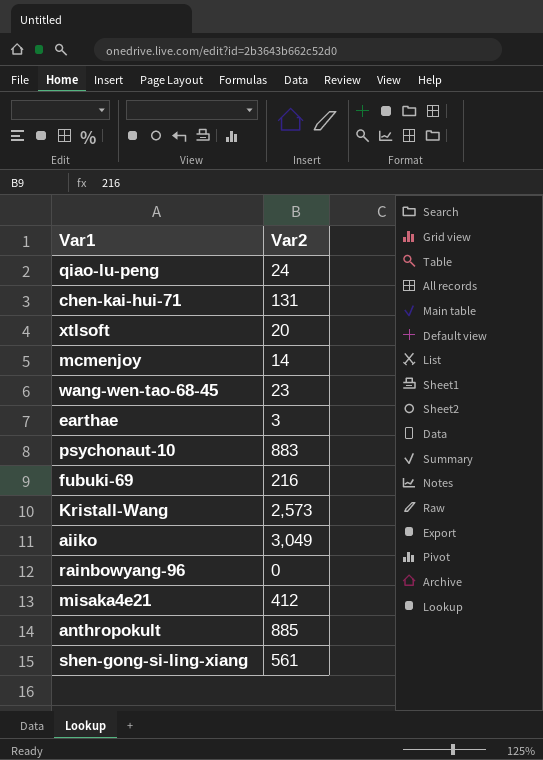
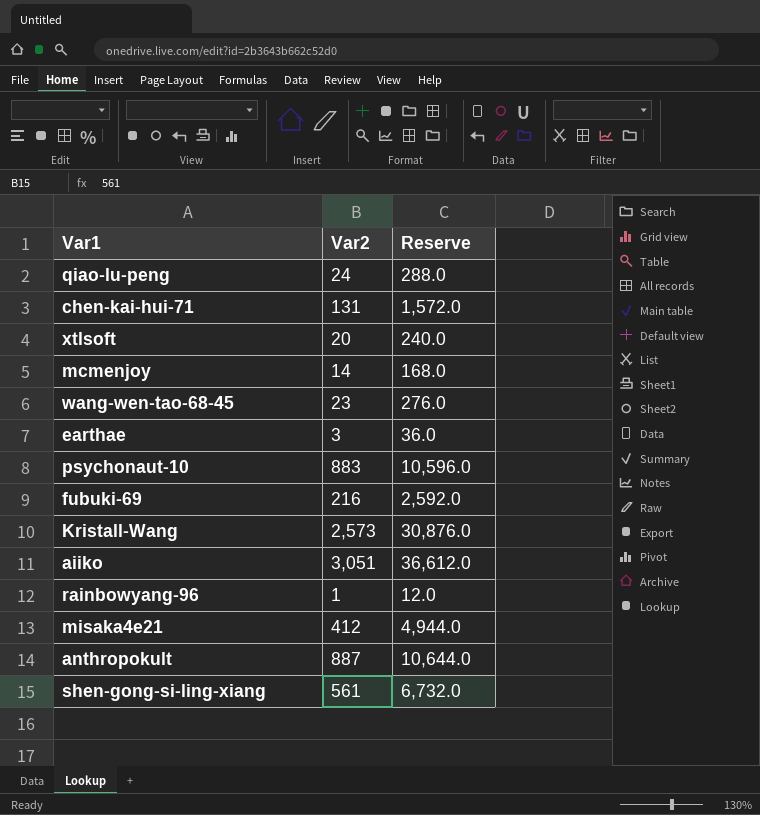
column Reserve | formula: none -> [Var2] * 12
aiiko | Var2: 3,049 -> 3,051
rainbowyang-96 | Var2: 0 -> 1
anthropokult | Var2: 885 -> 887

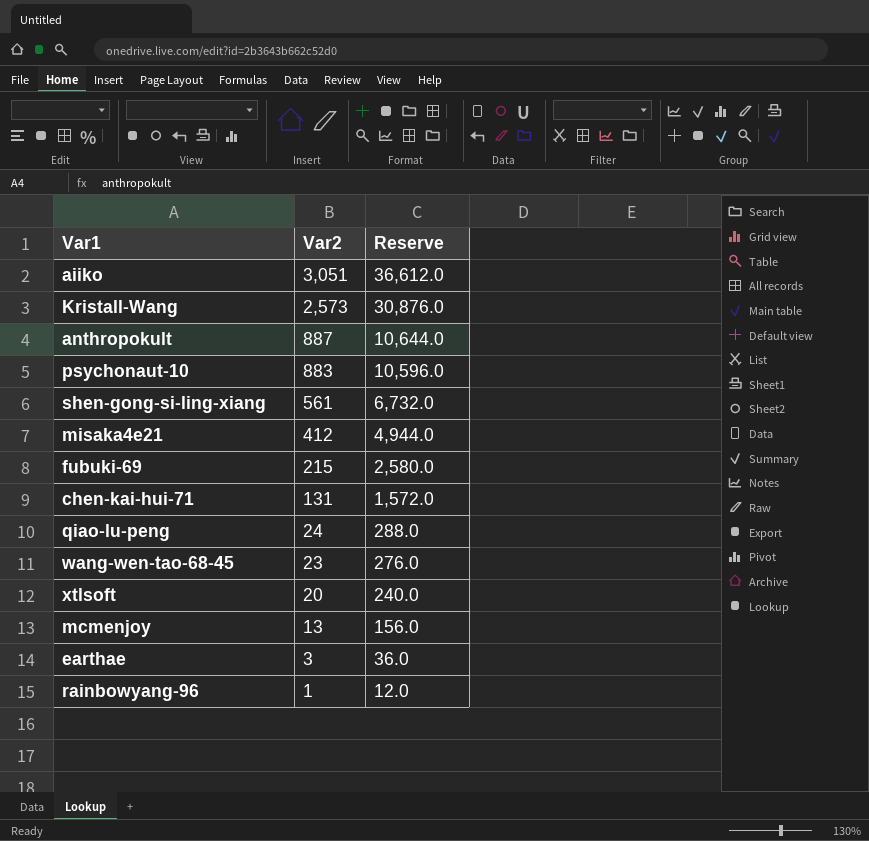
row order: none -> Var2 descending
fubuki-69 | Var2: 216 -> 215
fubuki-69 | Reserve: 2,592.0 -> 2,580.0
mcmenjoy | Var2: 14 -> 13
mcmenjoy | Reserve: 168.0 -> 156.0

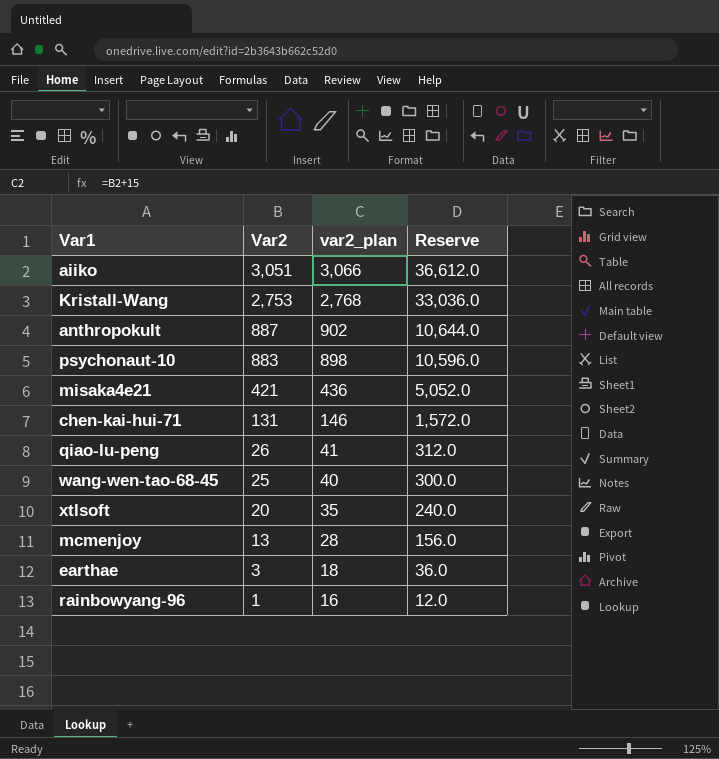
column var2_plan | formula: none -> [Var2] + 15
row shen-gong-si-ling-xiang: 561 | 6,732.0 -> none
row fubuki-69: 215 | 2,580.0 -> none
Kristall-Wang | Var2: 2,573 -> 2,753
Kristall-Wang | Reserve: 30,876.0 -> 33,036.0
misaka4e21 | Var2: 412 -> 421
misaka4e21 | Reserve: 4,944.0 -> 5,052.0
qiao-lu-peng | Var2: 24 -> 26
qiao-lu-peng | Reserve: 288.0 -> 312.0
wang-wen-tao-68-45 | Var2: 23 -> 25
wang-wen-tao-68-45 | Reserve: 276.0 -> 300.0

